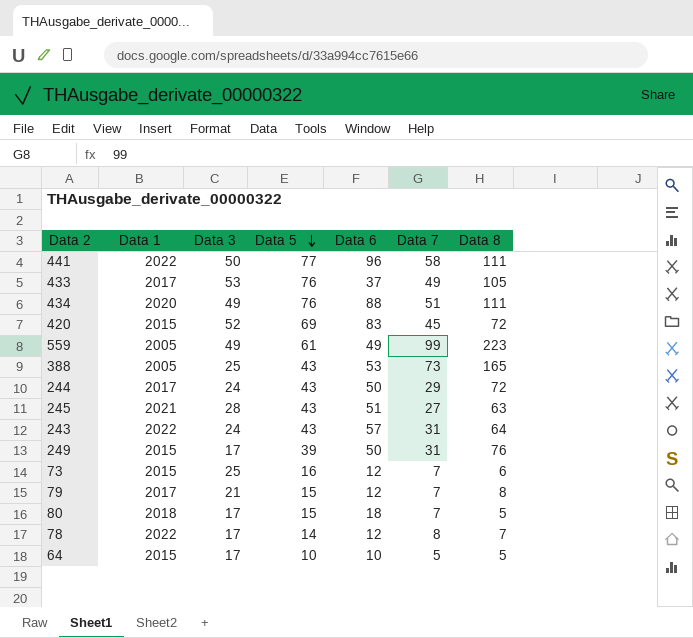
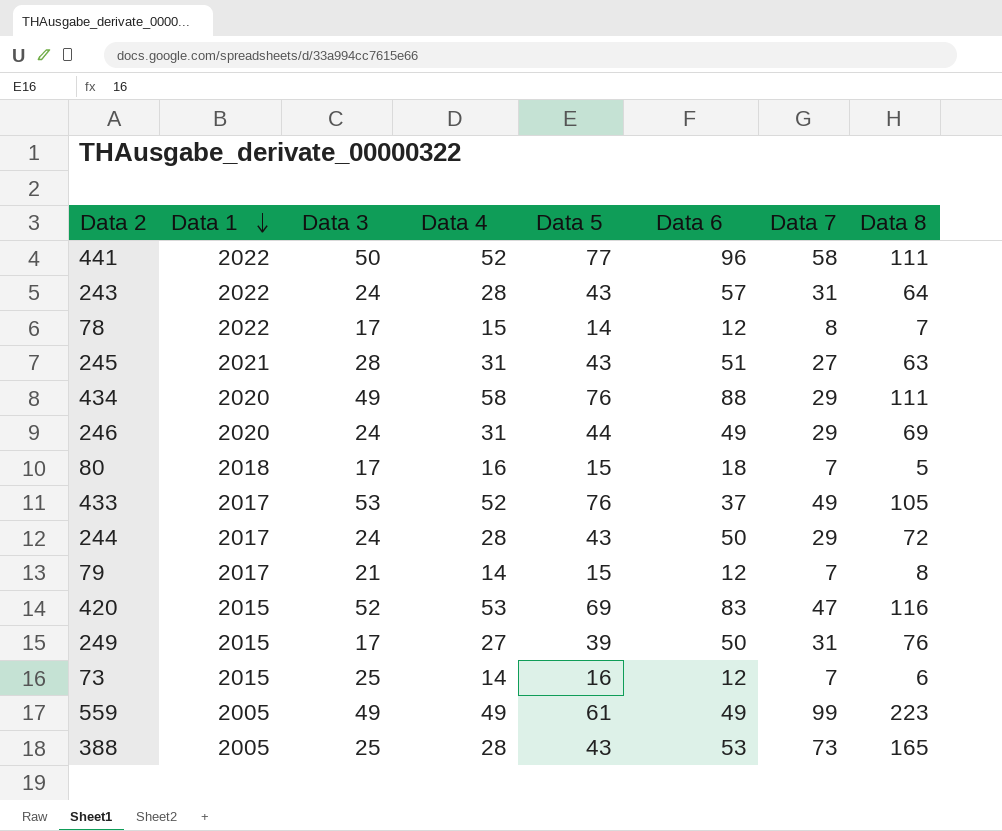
row order: Data 5 descending -> Data 1 descending
column Data 4 | position: none -> 4
row 64: 2015 | 17 | 10 | 10 | 5 | 5 -> none
434 | Data 7: 51 -> 29
row 246: none -> 2020 | 24 | 31 | 44 | 49 | 29 | 69
420 | Data 7: 45 -> 47
420 | Data 8: 72 -> 116

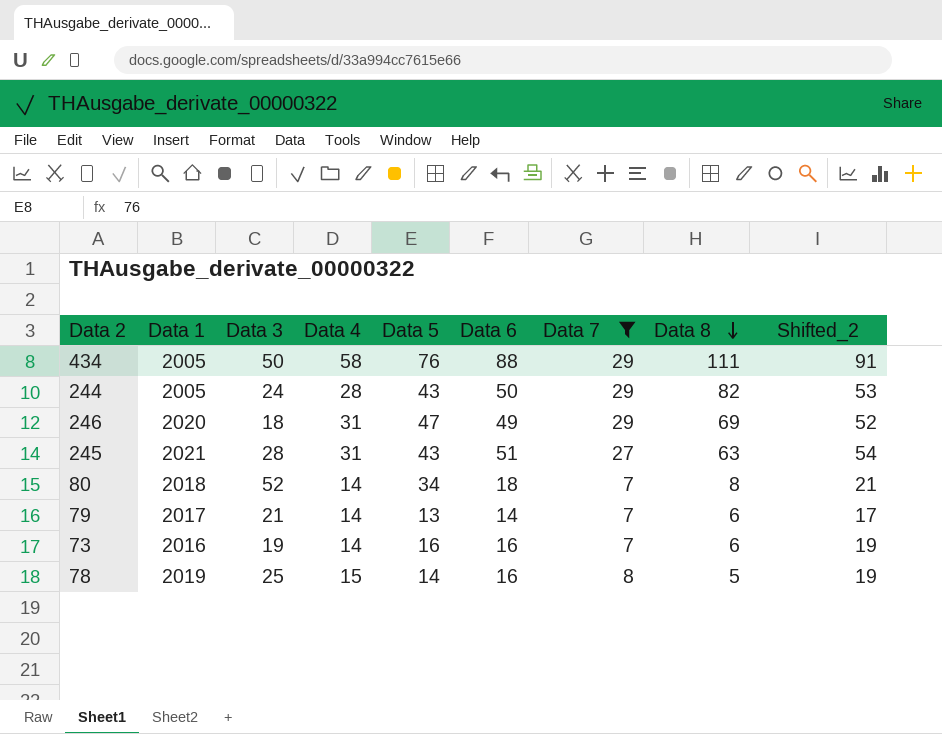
filter: none -> Data 7 <= 29
row order: Data 1 descending -> Data 8 descending
column Shifted_2 | formula: none -> [Data 6] + 3
434 | Data 1: 2020 -> 2005
434 | Data 3: 49 -> 50
244 | Data 1: 2017 -> 2005
244 | Data 8: 72 -> 82
246 | Data 3: 24 -> 18
246 | Data 5: 44 -> 47
80 | Data 3: 17 -> 52
80 | Data 4: 16 -> 14
80 | Data 5: 15 -> 34
80 | Data 8: 5 -> 8
79 | Data 5: 15 -> 13
79 | Data 6: 12 -> 14
79 | Data 8: 8 -> 6
73 | Data 1: 2015 -> 2016
73 | Data 3: 25 -> 19
73 | Data 6: 12 -> 16
78 | Data 1: 2022 -> 2019
78 | Data 3: 17 -> 25
78 | Data 6: 12 -> 16
78 | Data 8: 7 -> 5

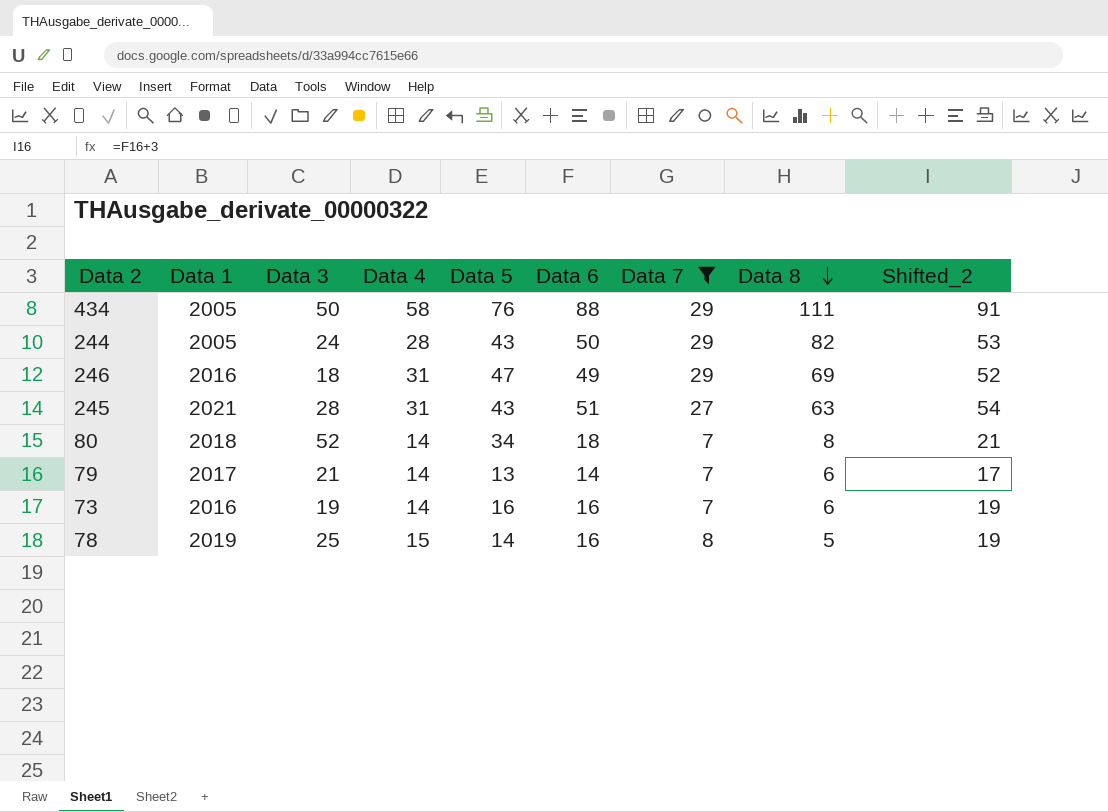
246 | Data 1: 2020 -> 2016

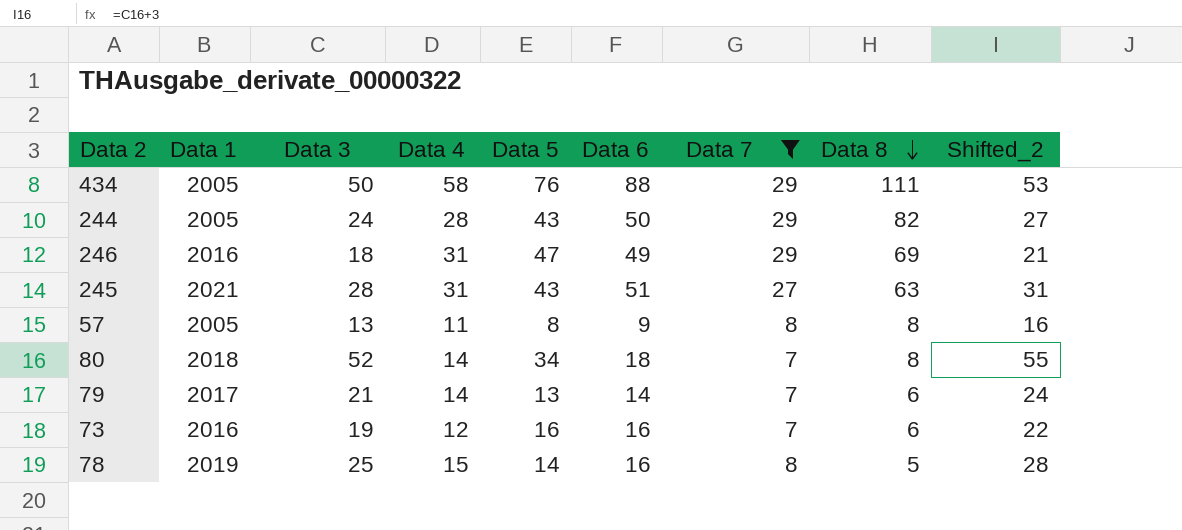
column Shifted_2 | formula: [Data 6] + 3 -> [Data 3] + 3
row 57: none -> 2005 | 13 | 11 | 8 | 9 | 8 | 8 | 16
73 | Data 4: 14 -> 12

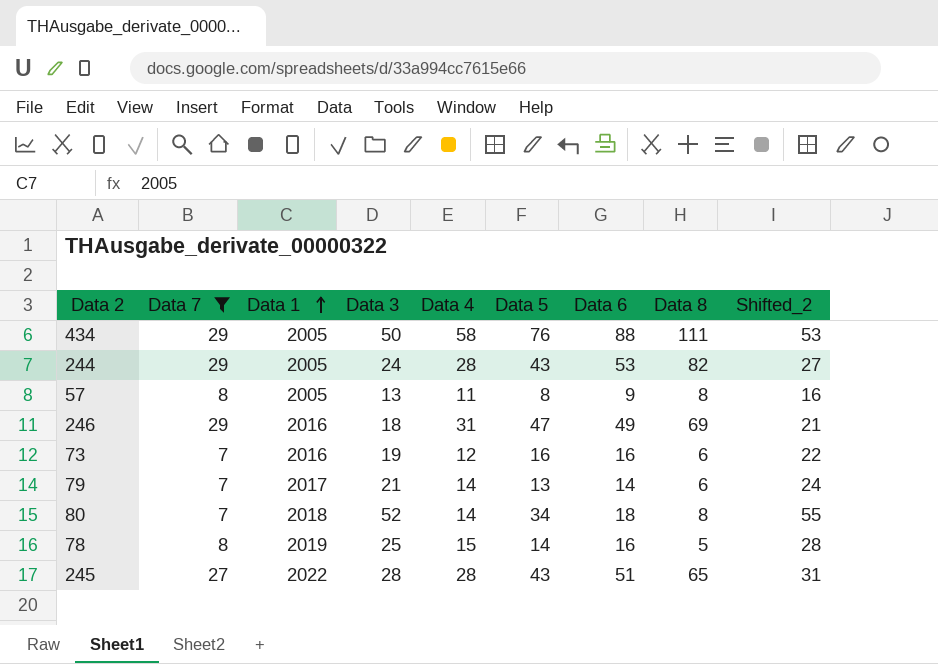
row order: Data 8 descending -> Data 1 ascending
column Data 7 | position: 7 -> 2
244 | Data 6: 50 -> 53
245 | Data 1: 2021 -> 2022
245 | Data 4: 31 -> 28
245 | Data 8: 63 -> 65

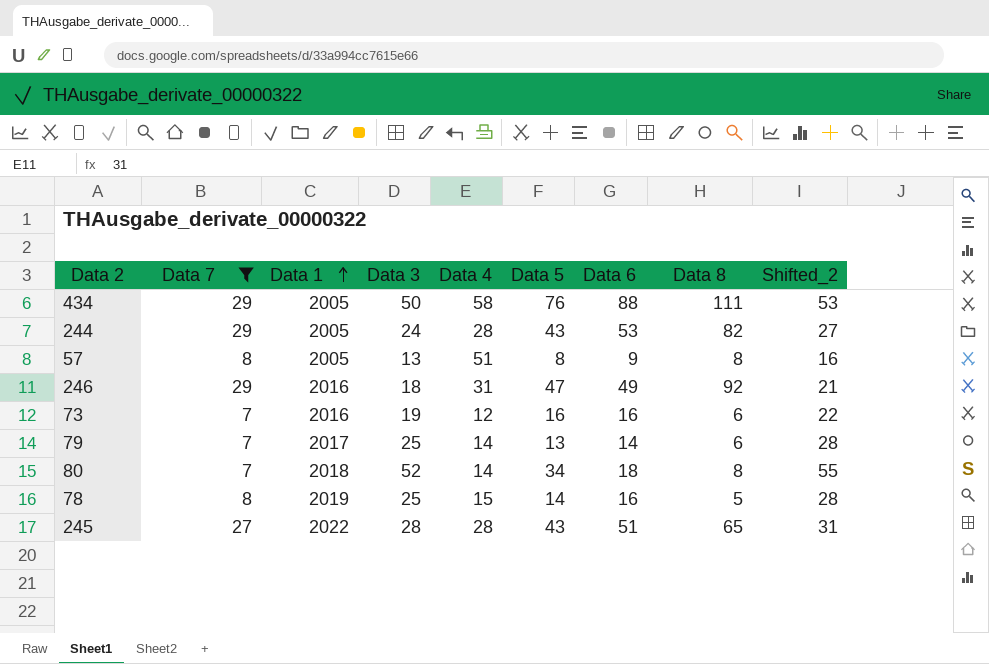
57 | Data 4: 11 -> 51
246 | Data 8: 69 -> 92
79 | Data 3: 21 -> 25
79 | Shifted_2: 24 -> 28

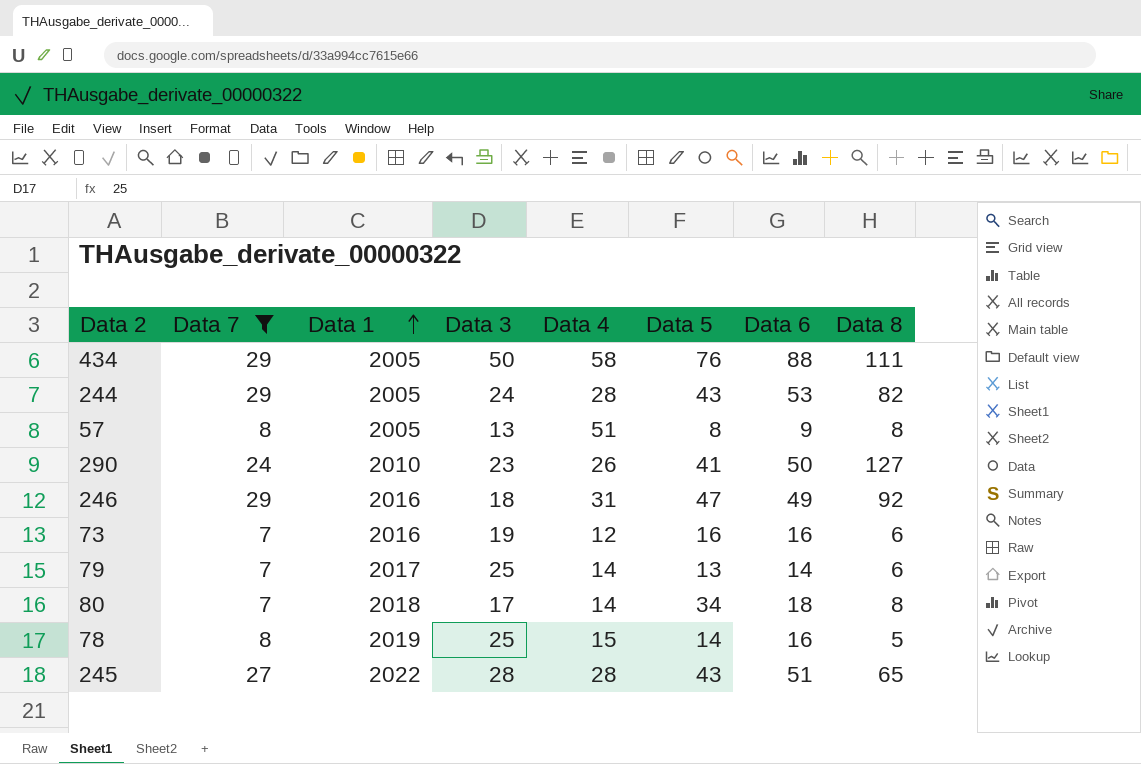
column Shifted_2 | formula: [Data 3] + 3 -> none
row 290: none -> 24 | 2010 | 23 | 26 | 41 | 50 | 127
80 | Data 3: 52 -> 17

